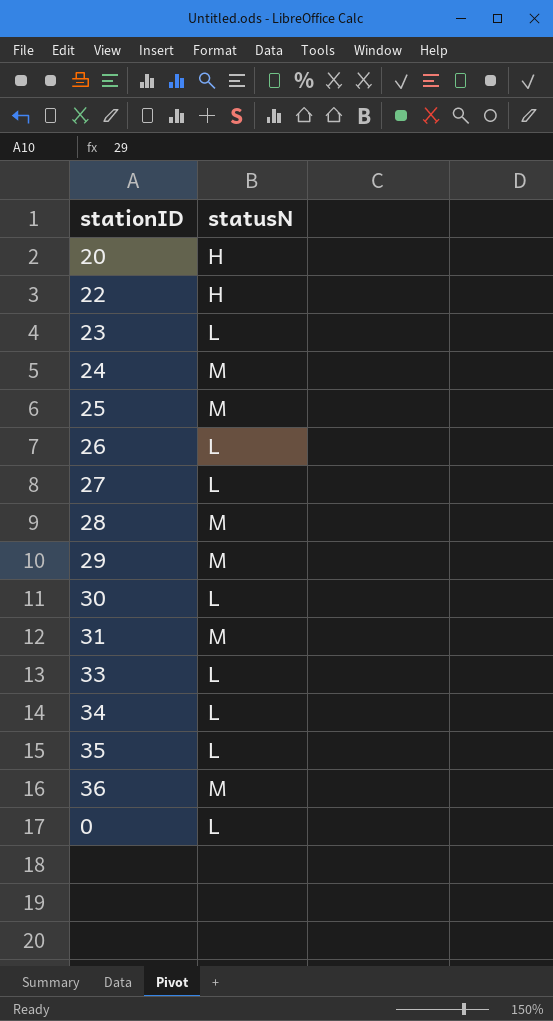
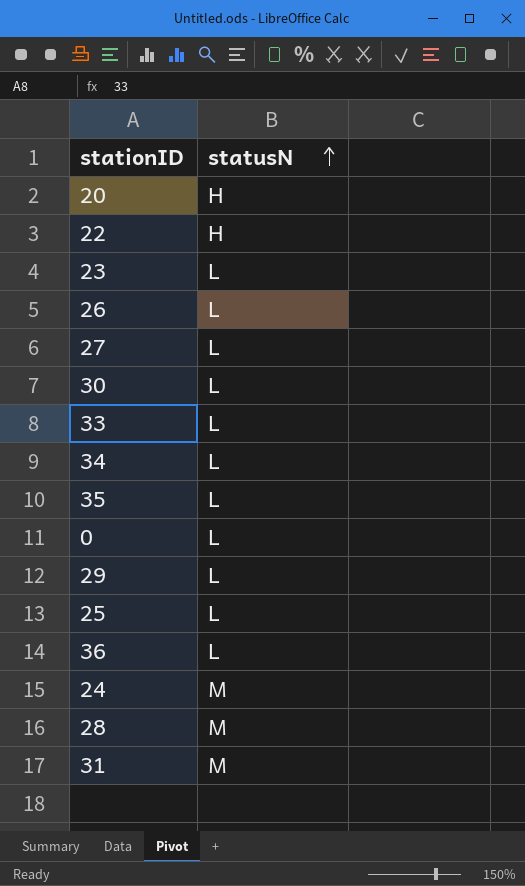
row order: none -> statusN ascending
29 | statusN: M -> L
25 | statusN: M -> L
36 | statusN: M -> L

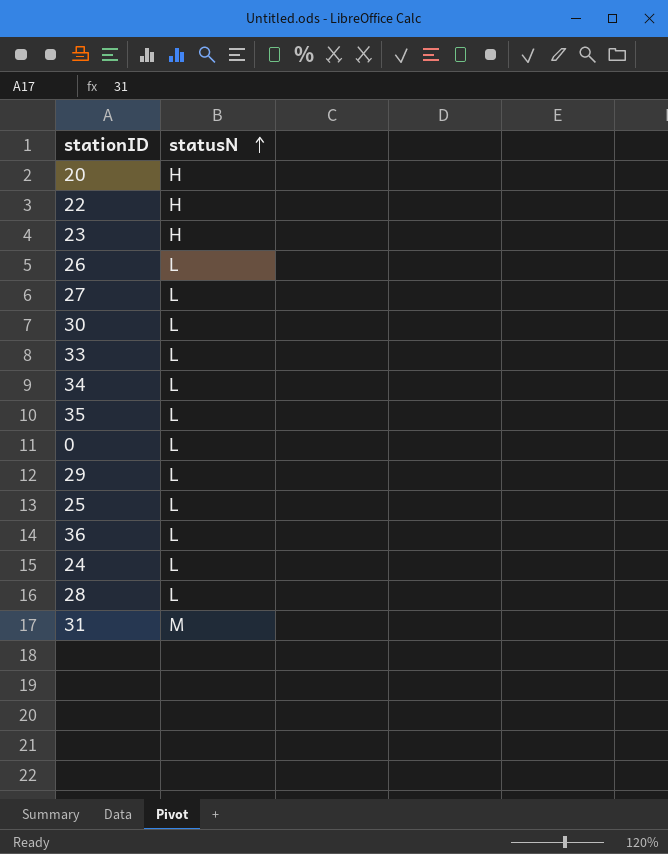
23 | statusN: L -> H
24 | statusN: M -> L
28 | statusN: M -> L

